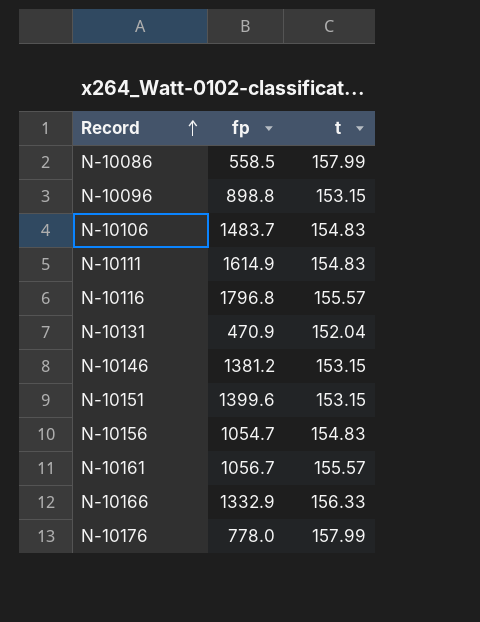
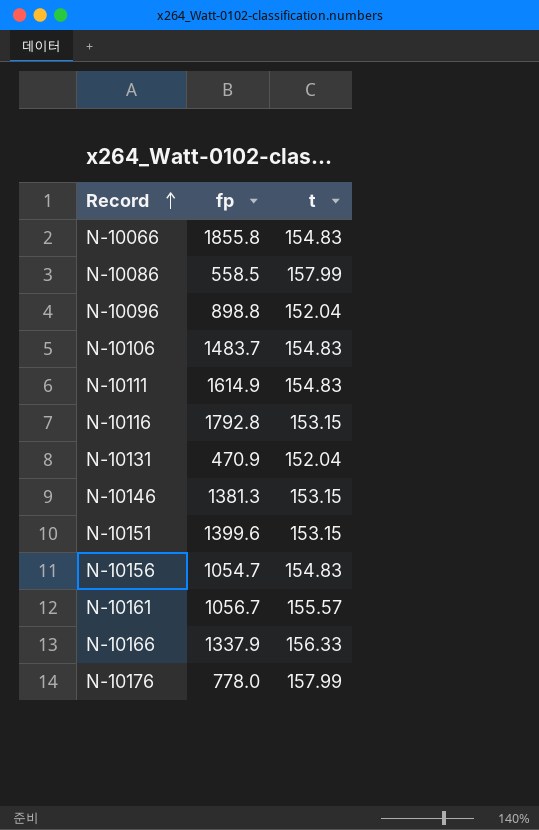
row N-10066: none -> 1855.8 | 154.83
N-10096 | t: 153.15 -> 152.04
N-10116 | fp: 1796.8 -> 1792.8
N-10116 | t: 155.57 -> 153.15
N-10146 | fp: 1381.2 -> 1381.3
N-10166 | fp: 1332.9 -> 1337.9

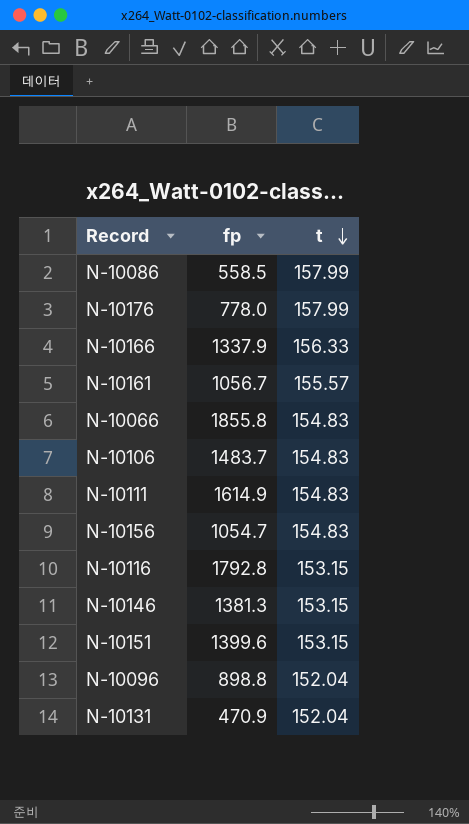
row order: Record ascending -> t descending

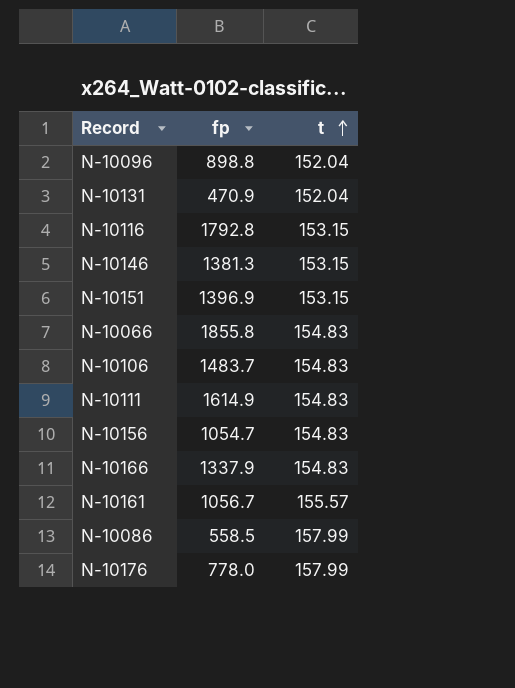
row order: t descending -> t ascending
N-10151 | fp: 1399.6 -> 1396.9
N-10166 | t: 156.33 -> 154.83

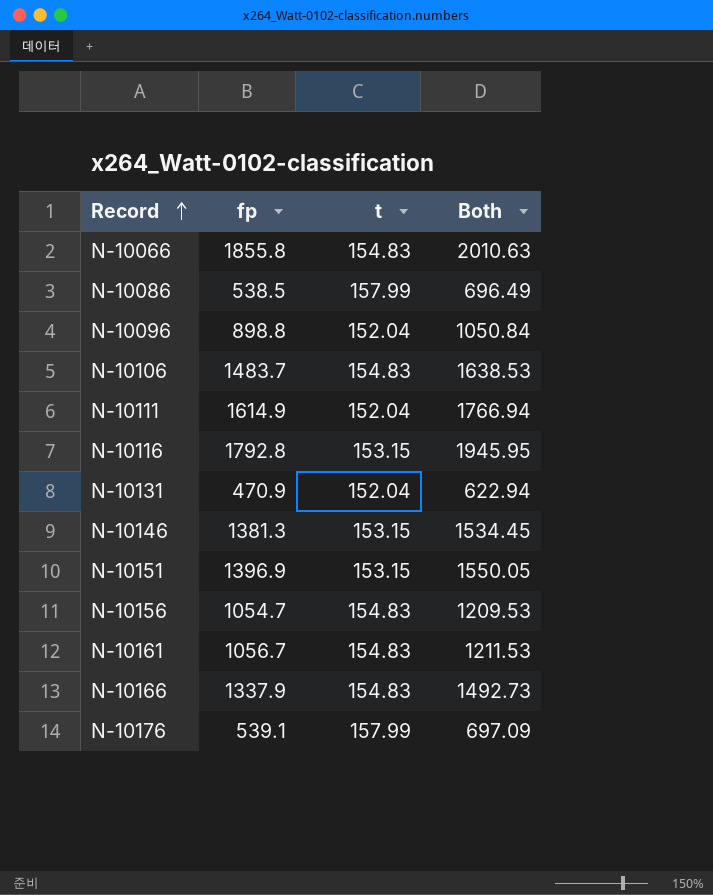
row order: t ascending -> Record ascending
column Both | formula: none -> [fp] + [t]
N-10086 | fp: 558.5 -> 538.5
N-10111 | t: 154.83 -> 152.04
N-10161 | t: 155.57 -> 154.83
N-10176 | fp: 778.0 -> 539.1

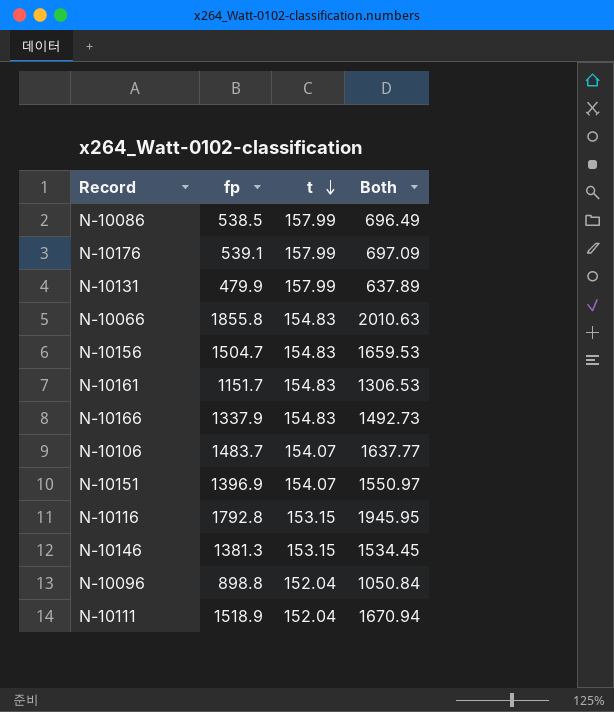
row order: Record ascending -> t descending
N-10131 | fp: 470.9 -> 479.9
N-10131 | t: 152.04 -> 157.99
N-10131 | Both: 622.94 -> 637.89
N-10156 | fp: 1054.7 -> 1504.7
N-10156 | Both: 1209.53 -> 1659.53
N-10161 | fp: 1056.7 -> 1151.7
N-10161 | Both: 1211.53 -> 1306.53
N-10106 | t: 154.83 -> 154.07
N-10106 | Both: 1638.53 -> 1637.77
N-10151 | t: 153.15 -> 154.07
N-10151 | Both: 1550.05 -> 1550.97
N-10111 | fp: 1614.9 -> 1518.9
N-10111 | Both: 1766.94 -> 1670.94

